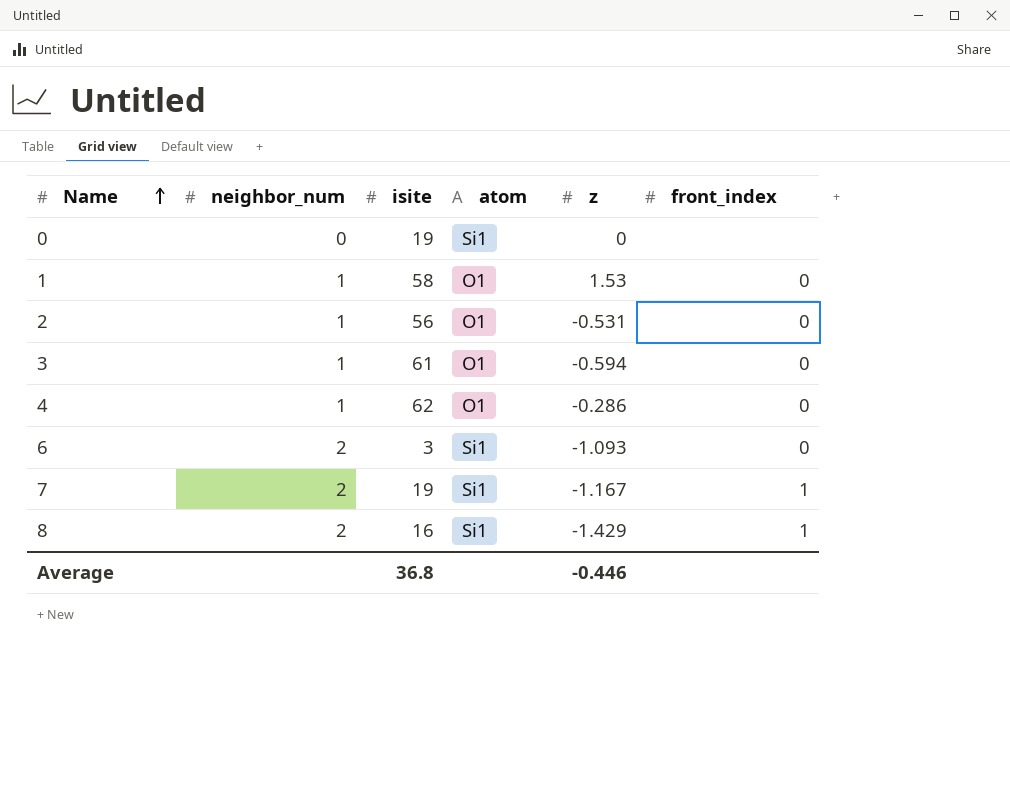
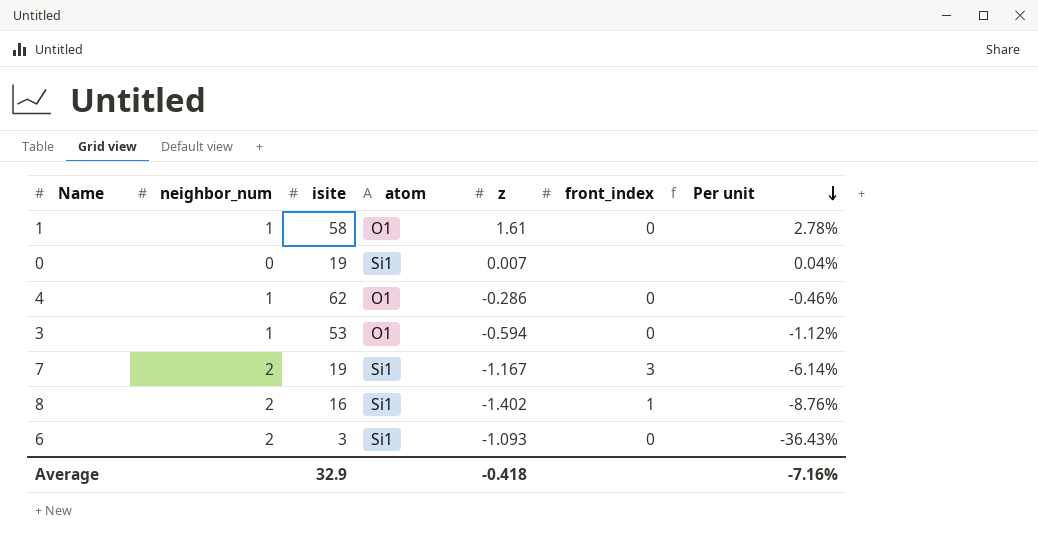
row order: Name ascending -> Per unit descending
column Per unit | formula: none -> [z] / [isite]
row 2: 1 | 56 | O1 | -0.531 | 0 -> none
1 | z: 1.53 -> 1.61
0 | z: 0 -> 0.007
3 | isite: 61 -> 53
7 | front_index: 1 -> 3
8 | z: -1.429 -> -1.402
Average | isite: 36.8 -> 32.9
Average | z: -0.446 -> -0.418

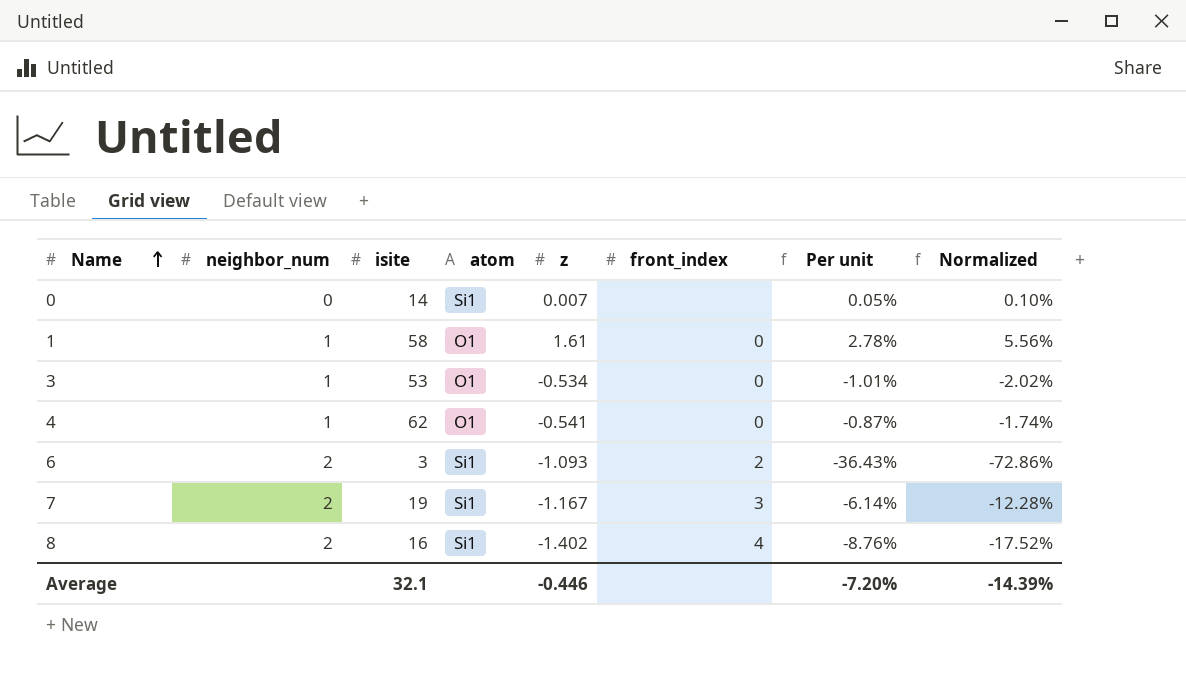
row order: Per unit descending -> Name ascending
column Normalized | formula: none -> [Per unit] * 2
0 | isite: 19 -> 14
0 | Per unit: 0.04% -> 0.05%
3 | z: -0.594 -> -0.534
3 | Per unit: -1.12% -> -1.01%
4 | z: -0.286 -> -0.541
4 | Per unit: -0.46% -> -0.87%
6 | front_index: 0 -> 2
8 | front_index: 1 -> 4
Average | isite: 32.9 -> 32.1
Average | z: -0.418 -> -0.446
Average | Per unit: -7.16% -> -7.20%

